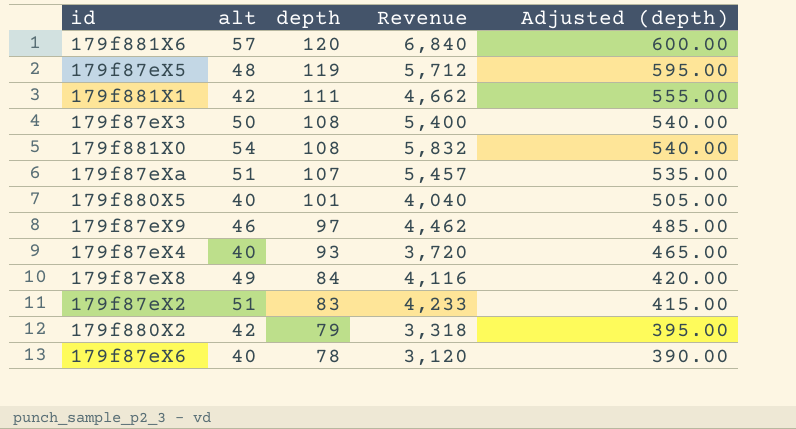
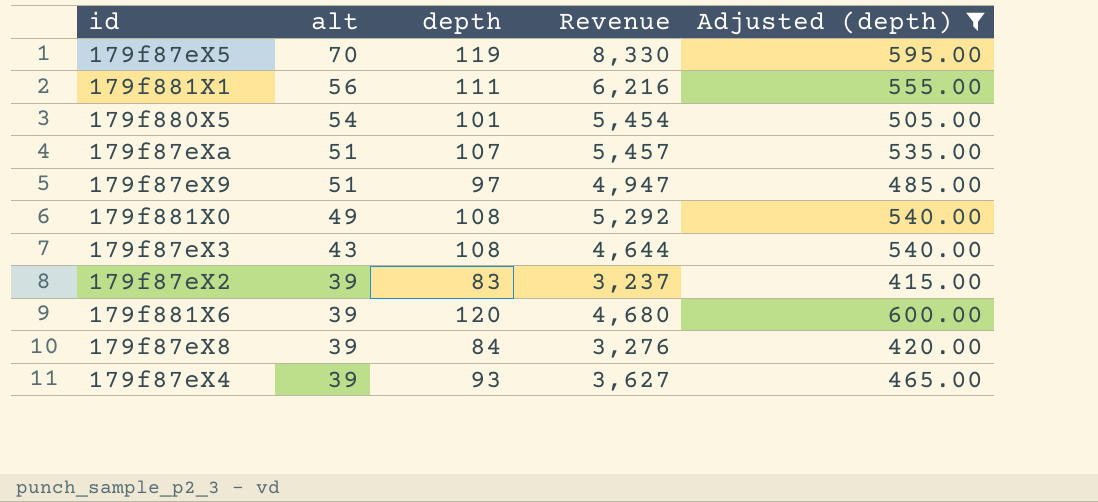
filter: none -> Adjusted (depth) >= 415.00
row order: depth descending -> alt descending
179f87eX5 | alt: 48 -> 70
179f87eX5 | Revenue: 5,712 -> 8,330
179f881X1 | alt: 42 -> 56
179f881X1 | Revenue: 4,662 -> 6,216
179f880X5 | alt: 40 -> 54
179f880X5 | Revenue: 4,040 -> 5,454
179f87eX9 | alt: 46 -> 51
179f87eX9 | Revenue: 4,462 -> 4,947
179f881X0 | alt: 54 -> 49
179f881X0 | Revenue: 5,832 -> 5,292
179f87eX3 | alt: 50 -> 43
179f87eX3 | Revenue: 5,400 -> 4,644
179f87eX2 | alt: 51 -> 39
179f87eX2 | Revenue: 4,233 -> 3,237
179f881X6 | alt: 57 -> 39
179f881X6 | Revenue: 6,840 -> 4,680
179f87eX8 | alt: 49 -> 39
179f87eX8 | Revenue: 4,116 -> 3,276
179f87eX4 | alt: 40 -> 39
179f87eX4 | Revenue: 3,720 -> 3,627

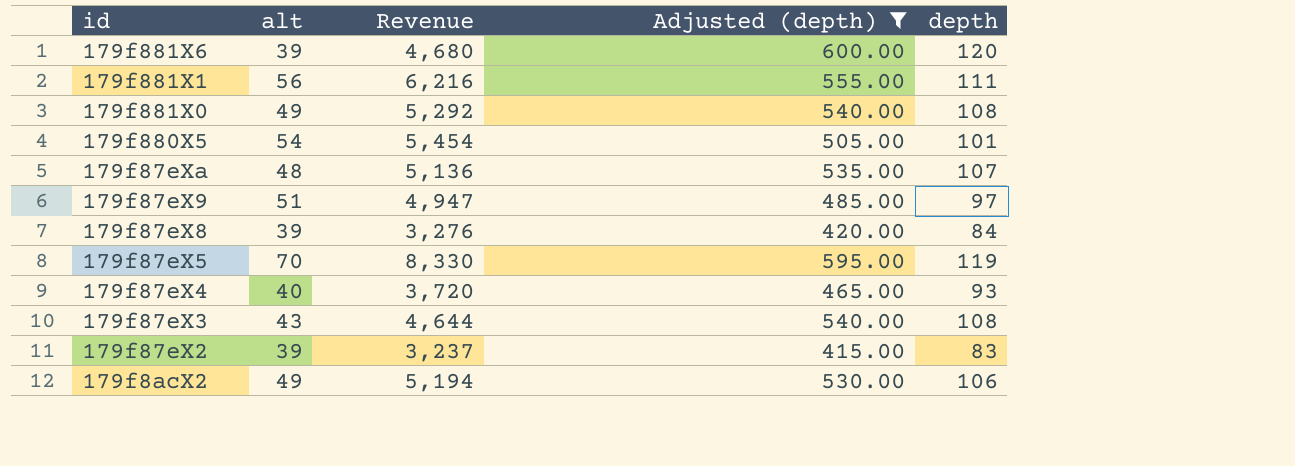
row order: alt descending -> id descending
column depth | position: 3 -> 5
179f87eXa | alt: 51 -> 48
179f87eXa | Revenue: 5,457 -> 5,136
179f87eX4 | alt: 39 -> 40
179f87eX4 | Revenue: 3,627 -> 3,720
row 179f8acX2: none -> 49 | 5,194 | 530.00 | 106

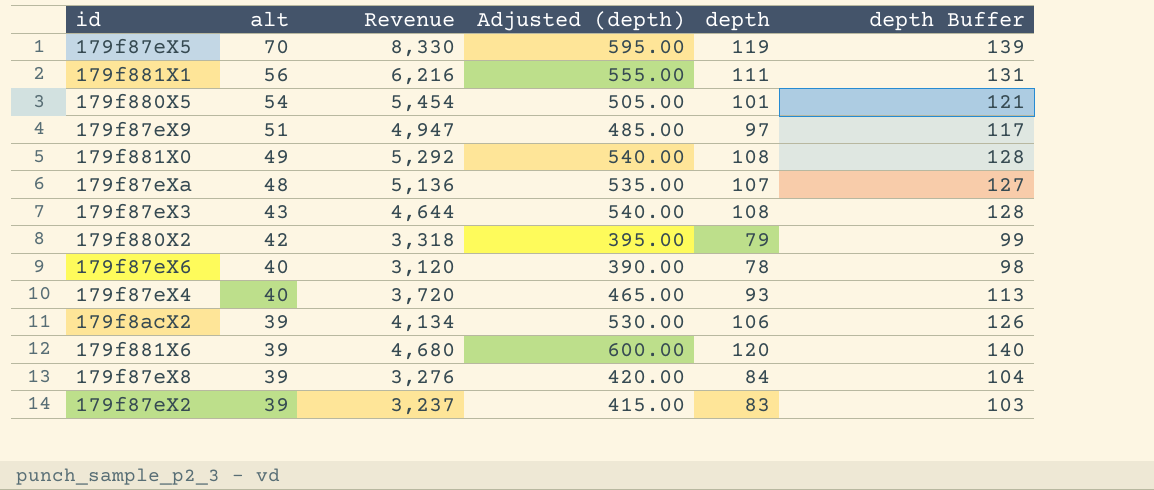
filter: Adjusted (depth) >= 415.00 -> none
row order: id descending -> alt descending
column depth Buffer | formula: none -> [depth] + 20
179f8acX2 | alt: 49 -> 39
179f8acX2 | Revenue: 5,194 -> 4,134

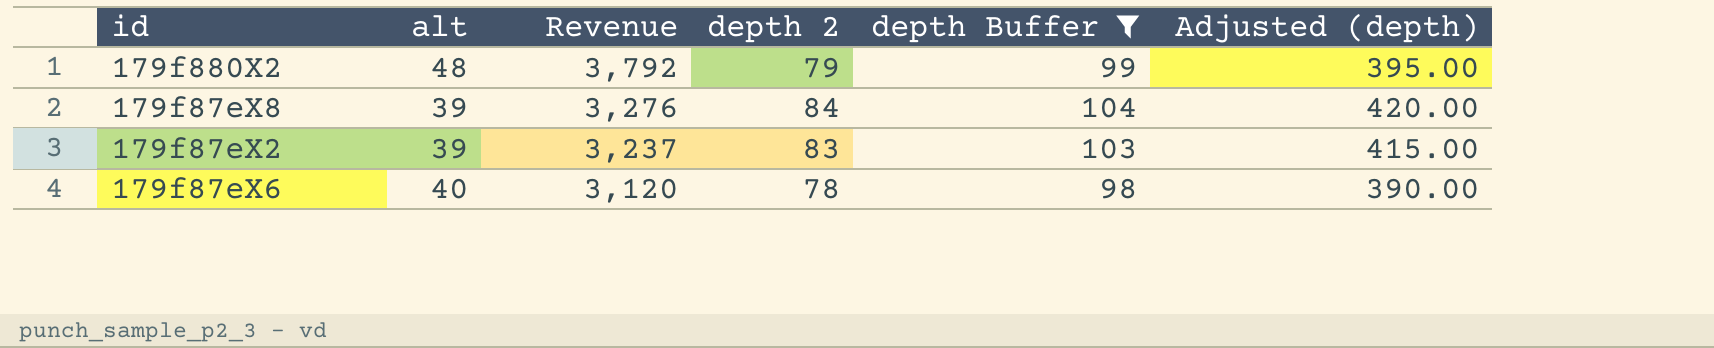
filter: none -> depth Buffer <= 104
row order: alt descending -> Revenue descending
column name: depth -> depth 2
column Adjusted (depth) | position: 4 -> 6
179f880X2 | alt: 42 -> 48
179f880X2 | Revenue: 3,318 -> 3,792

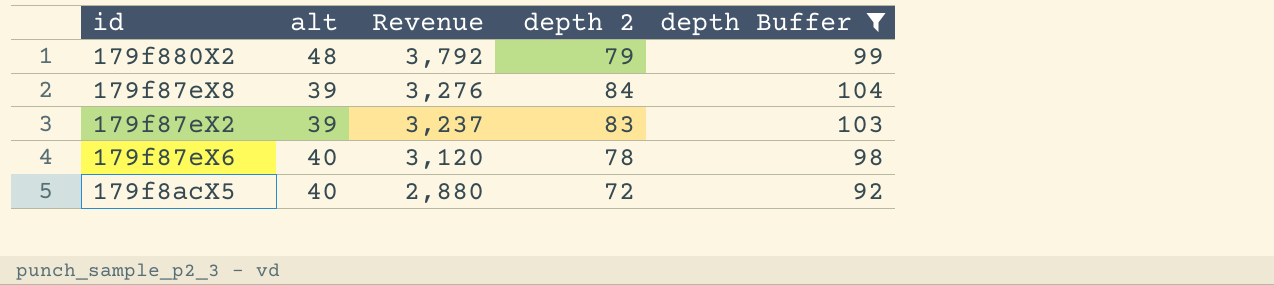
column Adjusted (depth) | formula: [depth 2] * 5 -> none
row 179f8acX5: none -> 40 | 2,880 | 72 | 92

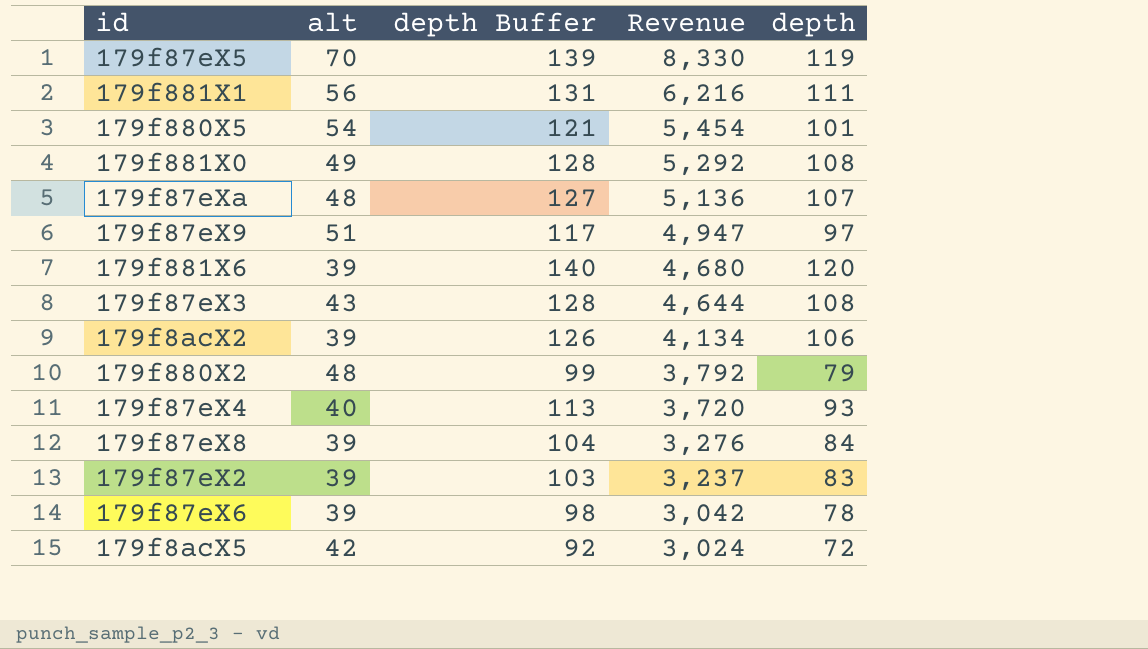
filter: depth Buffer <= 104 -> none
column depth Buffer | position: 5 -> 3
column name: depth 2 -> depth
179f87eX6 | alt: 40 -> 39
179f87eX6 | Revenue: 3,120 -> 3,042
179f8acX5 | alt: 40 -> 42
179f8acX5 | Revenue: 2,880 -> 3,024

